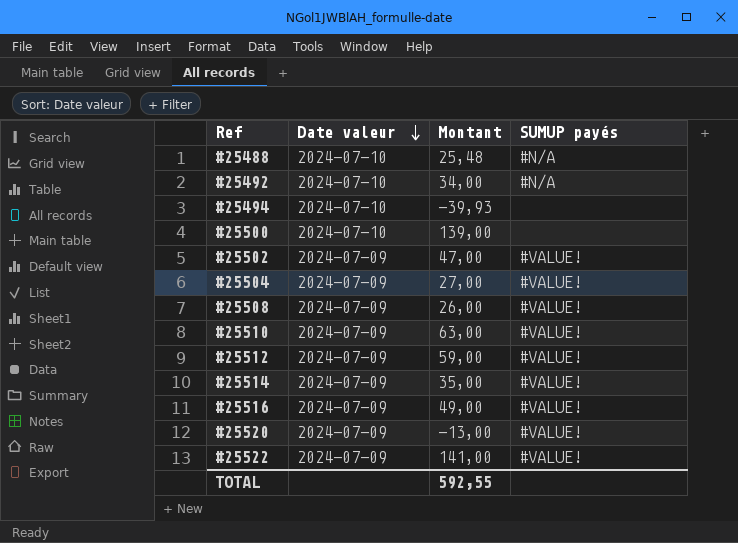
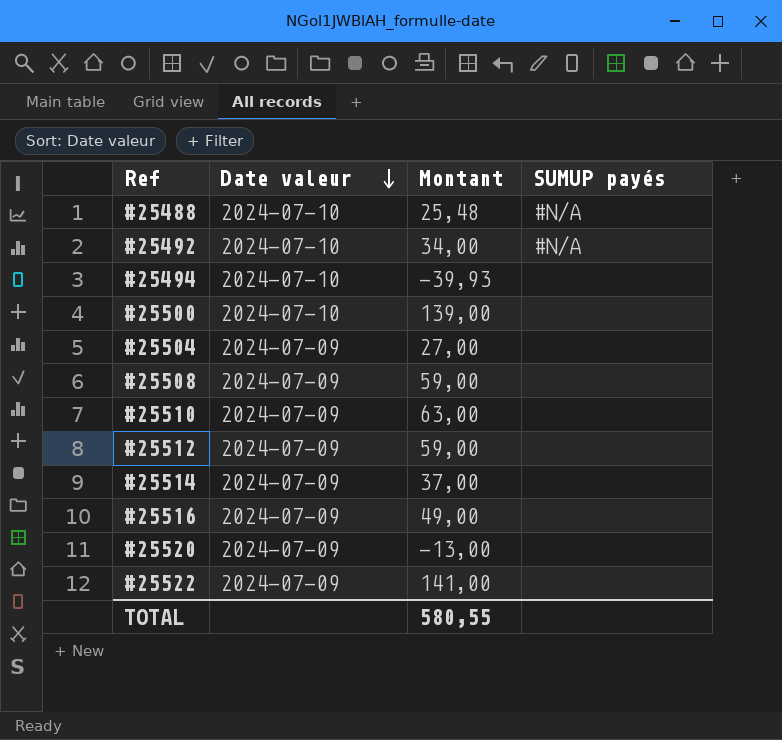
row #25502: 2024-07-09 | 47,00 | #VALUE! -> none
#25504 | SUMUP payés: #VALUE! -> none
#25508 | Montant: 26,00 -> 59,00
#25508 | SUMUP payés: #VALUE! -> none
#25510 | SUMUP payés: #VALUE! -> none
#25512 | SUMUP payés: #VALUE! -> none
#25514 | Montant: 35,00 -> 37,00
#25514 | SUMUP payés: #VALUE! -> none
#25516 | SUMUP payés: #VALUE! -> none
#25520 | SUMUP payés: #VALUE! -> none
#25522 | SUMUP payés: #VALUE! -> none
TOTAL | Montant: 592,55 -> 580,55

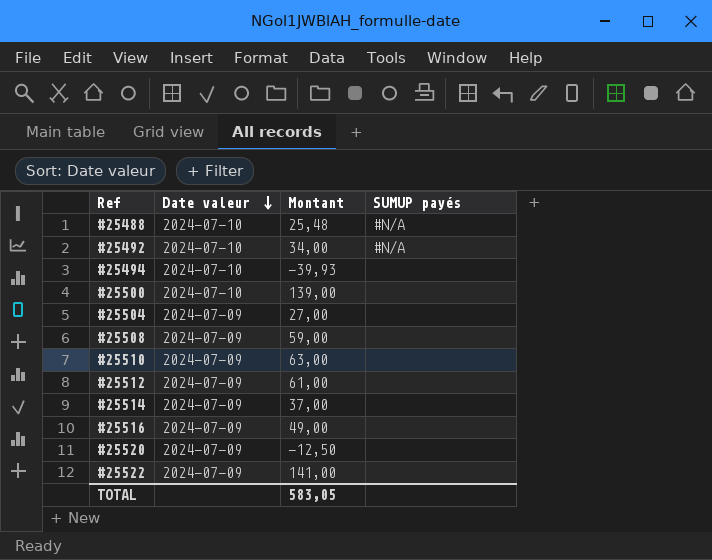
#25512 | Montant: 59,00 -> 61,00
#25520 | Montant: -13,00 -> -12,50
TOTAL | Montant: 580,55 -> 583,05

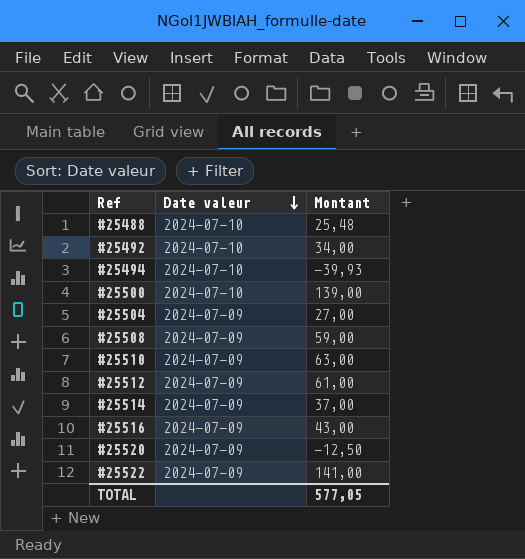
column SUMUP payés | position: 4 -> none
#25516 | Montant: 49,00 -> 43,00
TOTAL | Montant: 583,05 -> 577,05

